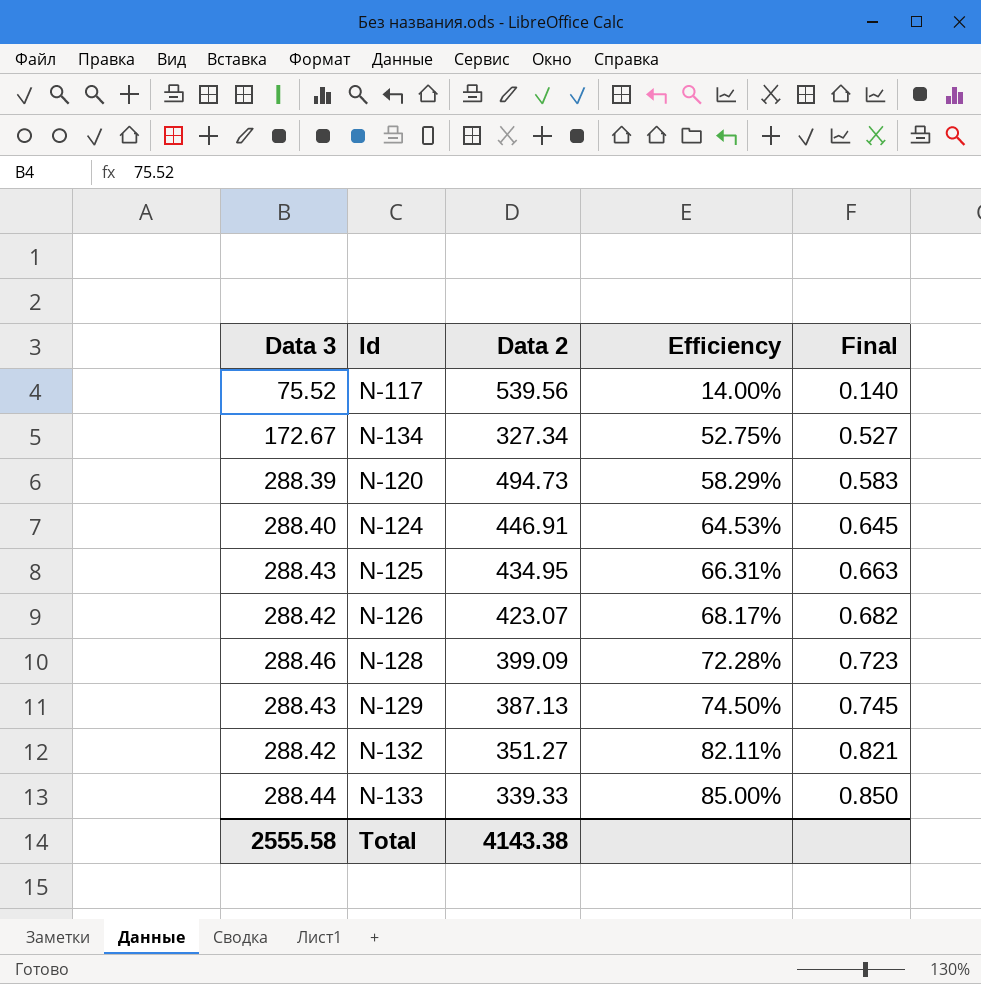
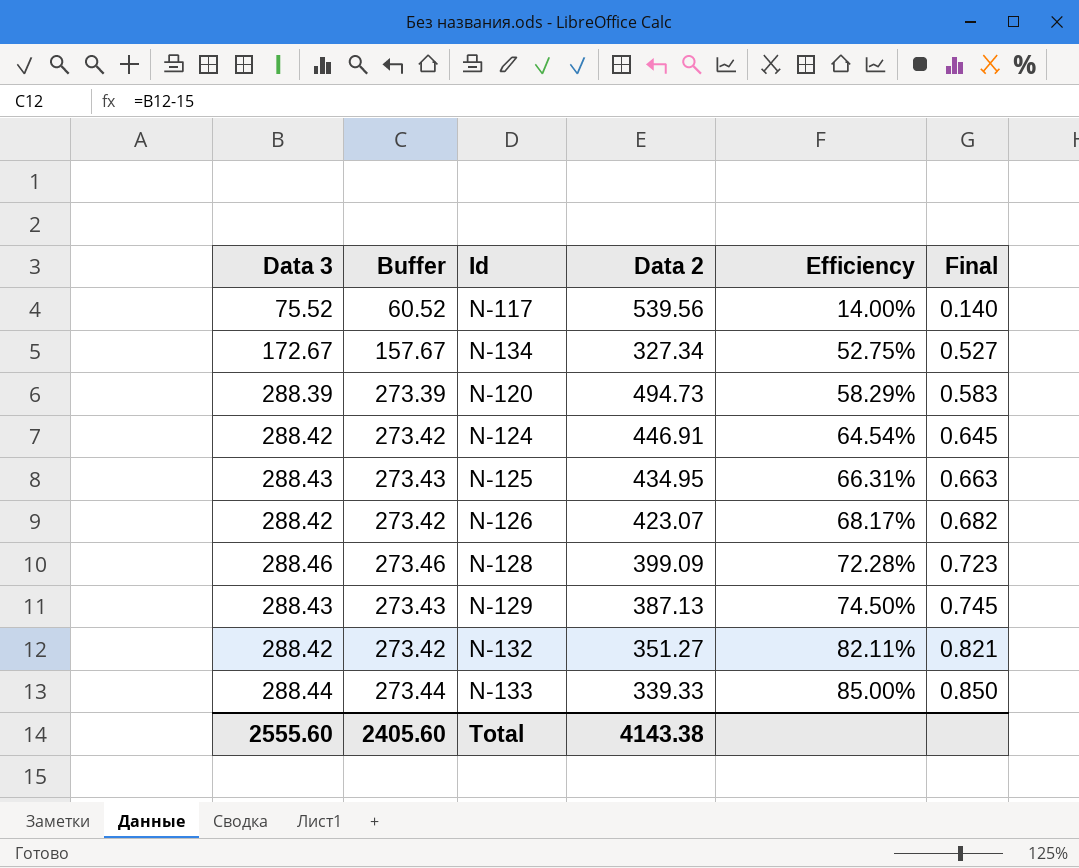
column Buffer | formula: none -> [Data 3] - 15
N-124 | Data 3: 288.40 -> 288.42
N-124 | Efficiency: 64.53% -> 64.54%
Total | Data 3: 2555.58 -> 2555.60

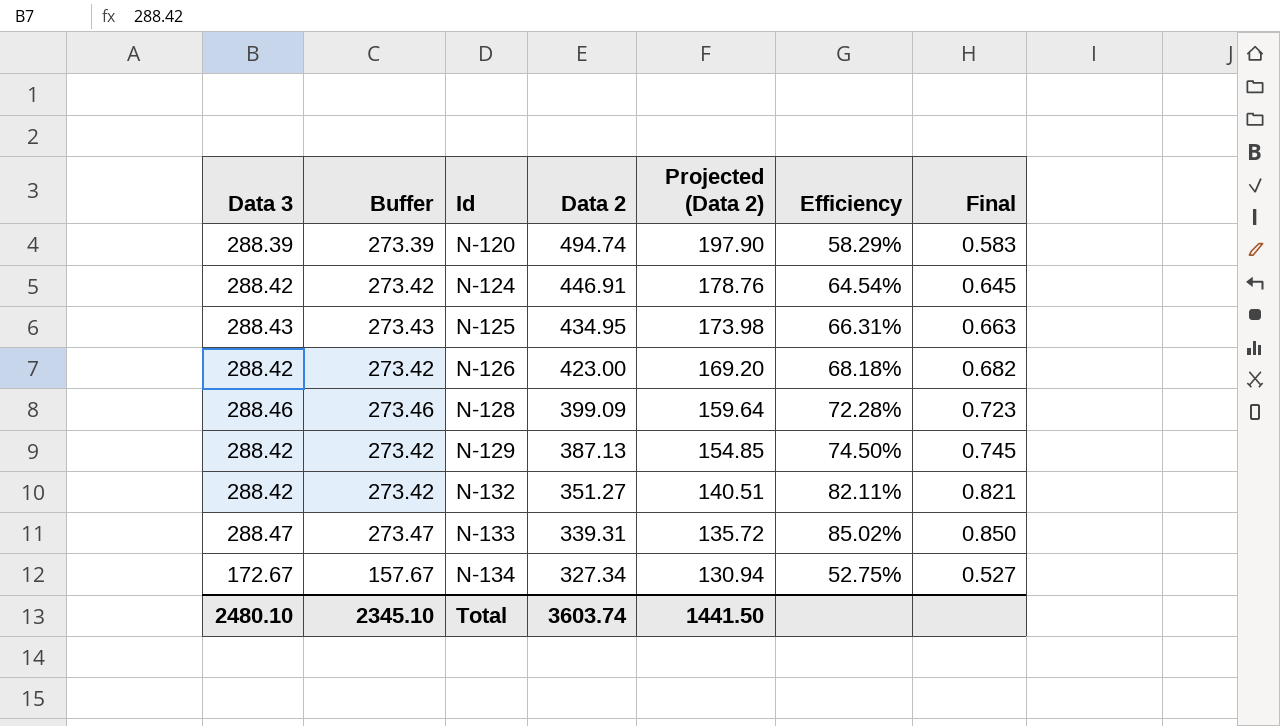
row order: Efficiency ascending -> Id ascending
column Projected (Data 2) | formula: none -> [Data 2] * 0.4
row N-117: 75.52 | 60.52 | 539.56 | 14.00% | 0.140 -> none
N-120 | Data 2: 494.73 -> 494.74
N-126 | Data 2: 423.07 -> 423.00
N-126 | Efficiency: 68.17% -> 68.18%
N-129 | Data 3: 288.43 -> 288.42
N-129 | Buffer: 273.43 -> 273.42
N-133 | Data 3: 288.44 -> 288.47
N-133 | Buffer: 273.44 -> 273.47
N-133 | Data 2: 339.33 -> 339.31
N-133 | Efficiency: 85.00% -> 85.02%
Total | Data 3: 2555.60 -> 2480.10
Total | Buffer: 2405.60 -> 2345.10
Total | Data 2: 4143.38 -> 3603.74

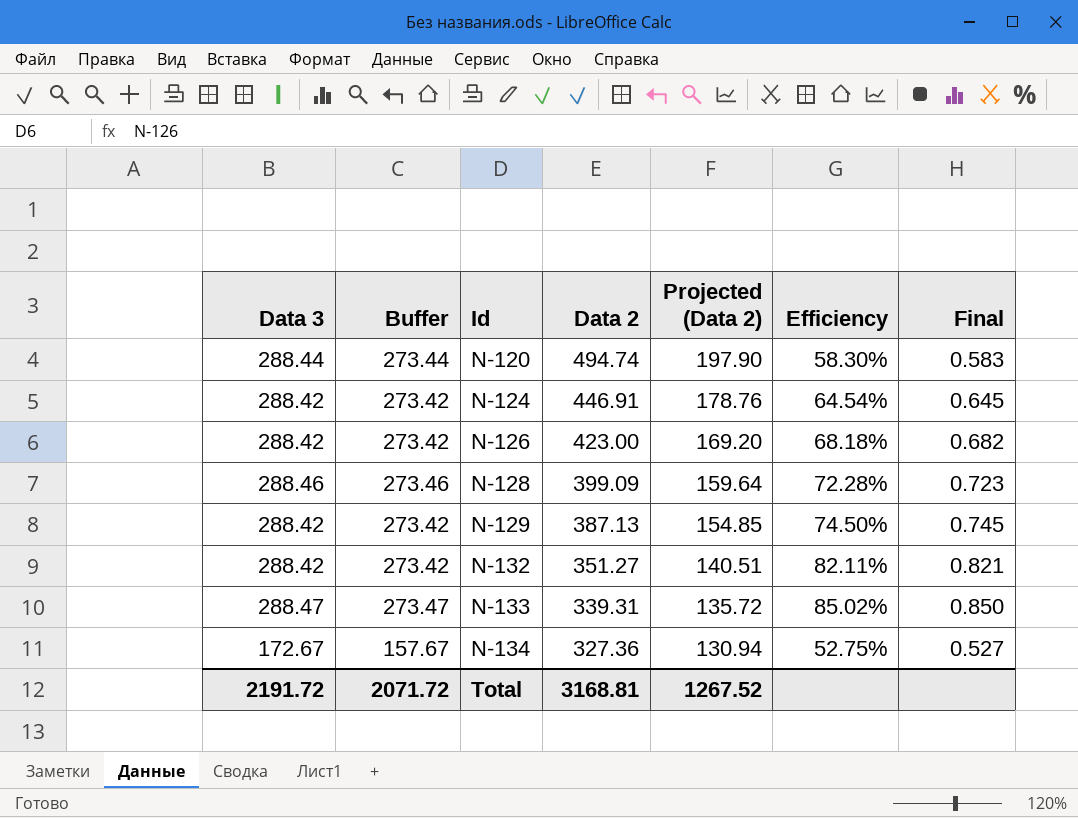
row N-125: 288.43 | 273.43 | 434.95 | 173.98 | 66.31% | 0.663 -> none
N-120 | Data 3: 288.39 -> 288.44
N-120 | Buffer: 273.39 -> 273.44
N-120 | Efficiency: 58.29% -> 58.30%
N-134 | Data 2: 327.34 -> 327.36
Total | Data 3: 2480.10 -> 2191.72
Total | Buffer: 2345.10 -> 2071.72
Total | Data 2: 3603.74 -> 3168.81
Total | Projected (Data 2): 1441.50 -> 1267.52

